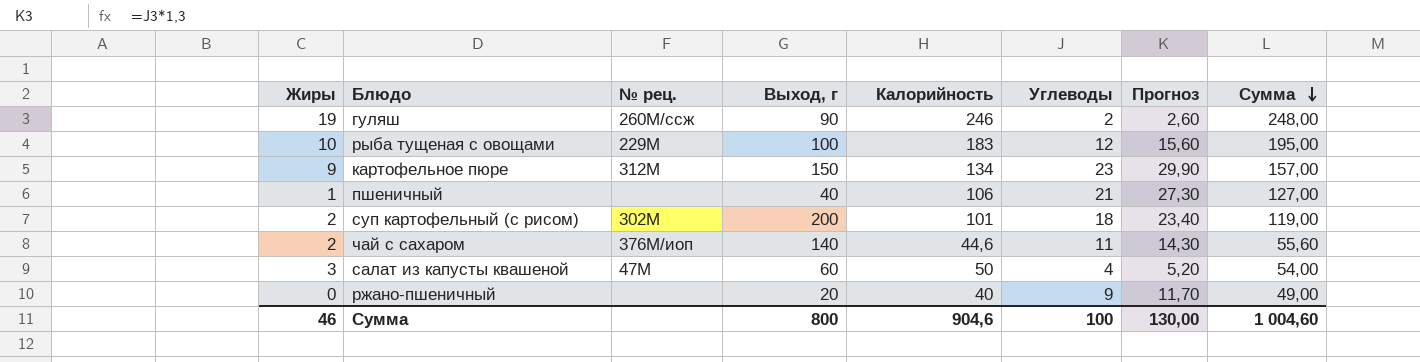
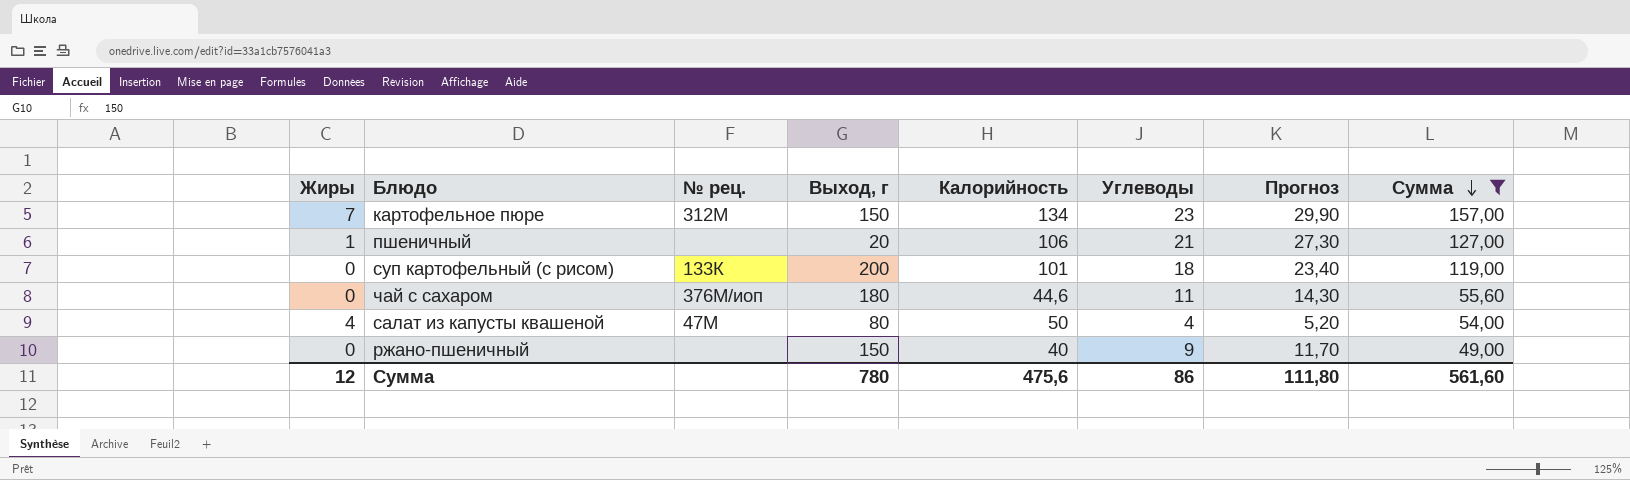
filter: none -> Сумма <= 157,00
картофельное пюре | Жиры: 9 -> 7
пшеничный | Выход, г: 40 -> 20
суп картофельный (с рисом) | Жиры: 2 -> 0
суп картофельный (с рисом) | № рец.: 302М -> 133К
чай с сахаром | Жиры: 2 -> 0
чай с сахаром | Выход, г: 140 -> 180
салат из капусты квашеной | Жиры: 3 -> 4
салат из капусты квашеной | Выход, г: 60 -> 80
ржано-пшеничный | Выход, г: 20 -> 150
Сумма | Жиры: 46 -> 12
Сумма | Выход, г: 800 -> 780
Сумма | Калорийность: 904,6 -> 475,6
Сумма | Углеводы: 100 -> 86
Сумма | Прогноз: 130,00 -> 111,80
Сумма | Сумма: 1 004,60 -> 561,60

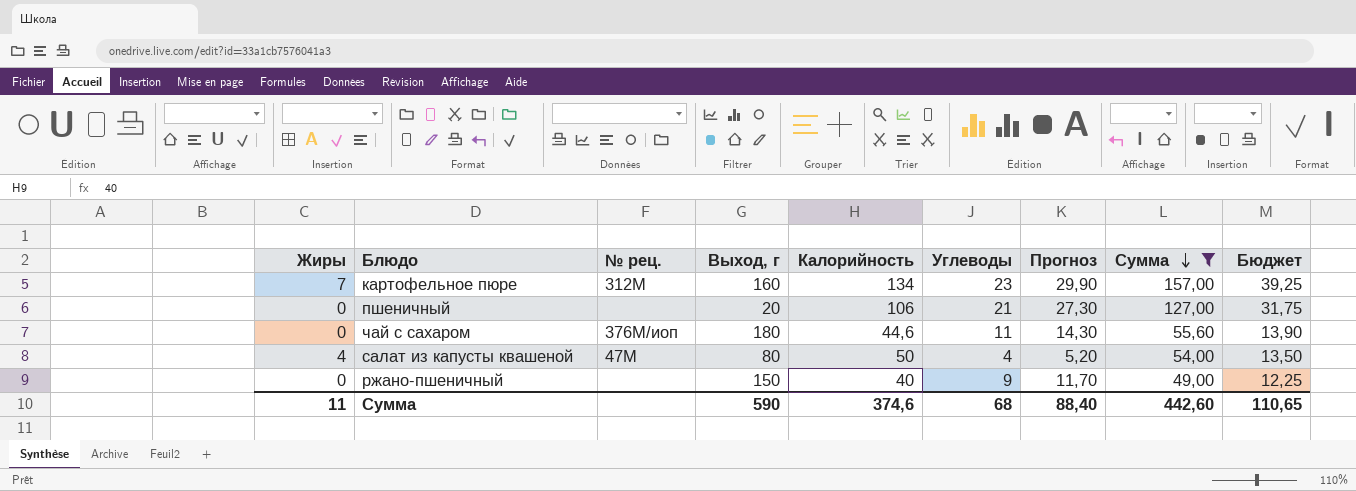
column Бюджет | formula: none -> [Сумма] * 0,25
row суп картофельный (с рисом): 0 | 133К | 200 | 101 | 18 | 23,40 | 119,00 -> none
картофельное пюре | Выход, г: 150 -> 160
пшеничный | Жиры: 1 -> 0
Сумма | Жиры: 12 -> 11
Сумма | Выход, г: 780 -> 590
Сумма | Калорийность: 475,6 -> 374,6
Сумма | Углеводы: 86 -> 68
Сумма | Прогноз: 111,80 -> 88,40
Сумма | Сумма: 561,60 -> 442,60

